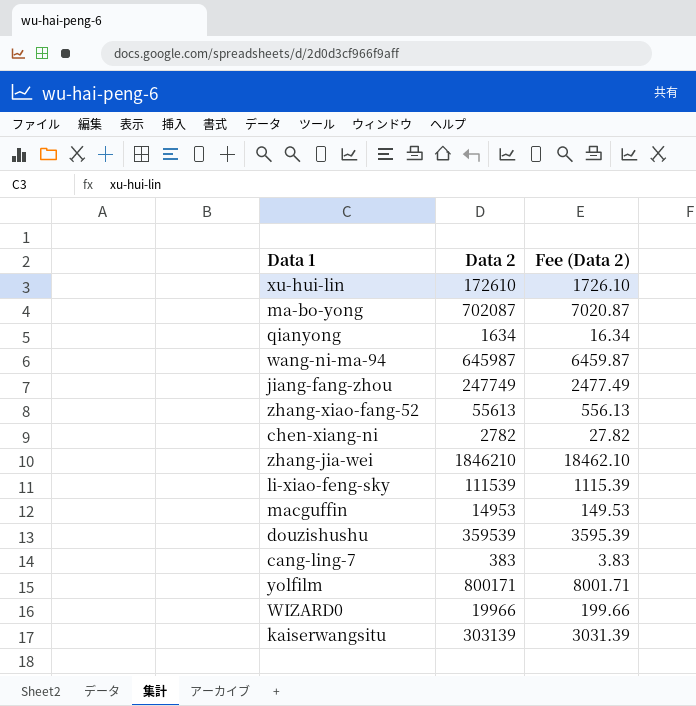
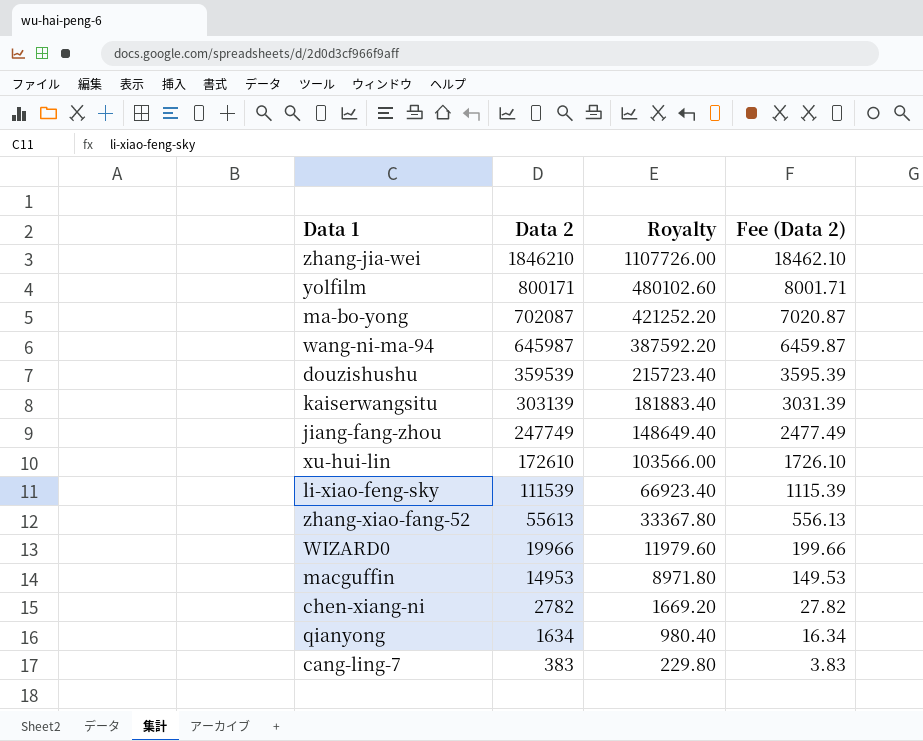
row order: none -> Data 2 descending
column Royalty | formula: none -> [Data 2] * 0.6

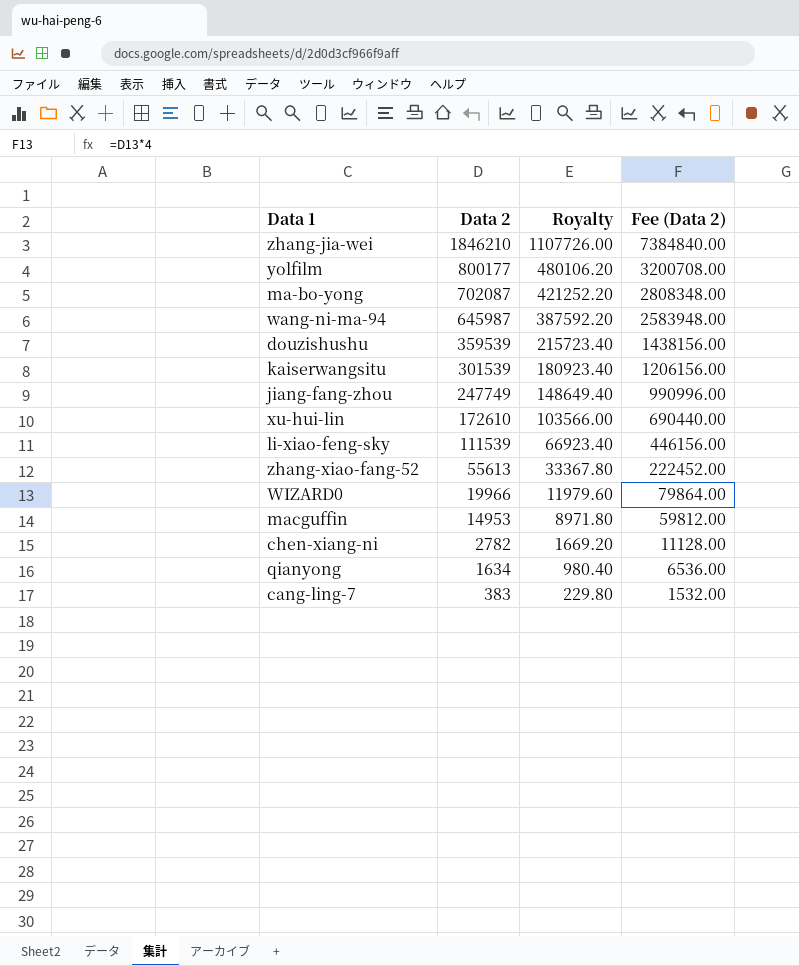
column Fee (Data 2) | formula: [Data 2] * 0.01 -> [Data 2] * 4
yolfilm | Data 2: 800171 -> 800177
yolfilm | Royalty: 480102.60 -> 480106.20
kaiserwangsitu | Data 2: 303139 -> 301539
kaiserwangsitu | Royalty: 181883.40 -> 180923.40

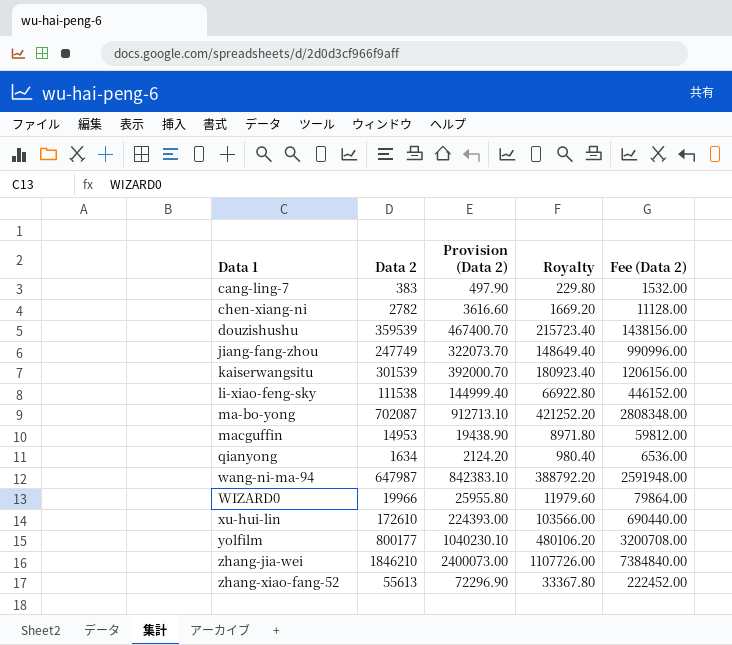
row order: Data 2 descending -> Data 1 ascending
column Provision (Data 2) | formula: none -> [Data 2] * 1.3
li-xiao-feng-sky | Data 2: 111539 -> 111538
li-xiao-feng-sky | Royalty: 66923.40 -> 66922.80
li-xiao-feng-sky | Fee (Data 2): 446156.00 -> 446152.00
wang-ni-ma-94 | Data 2: 645987 -> 647987
wang-ni-ma-94 | Royalty: 387592.20 -> 388792.20
wang-ni-ma-94 | Fee (Data 2): 2583948.00 -> 2591948.00

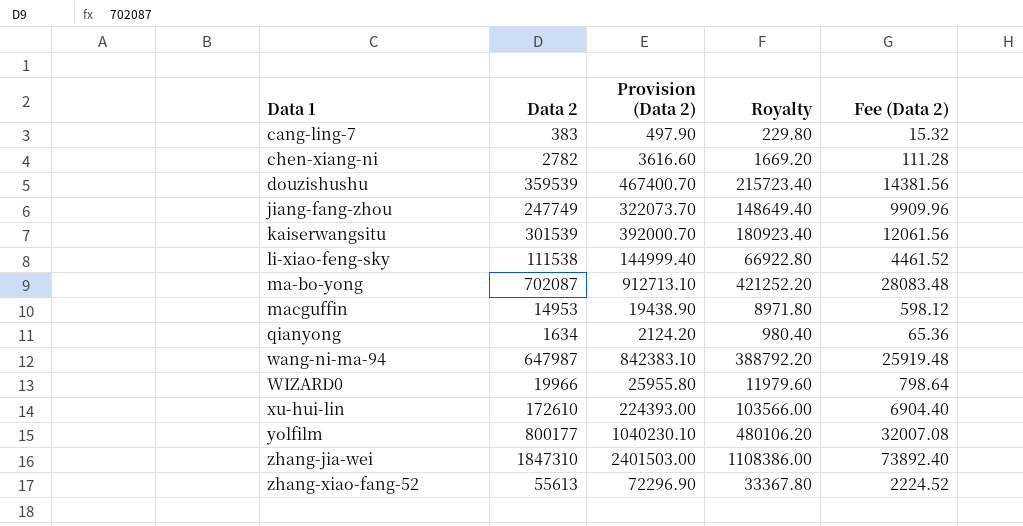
column Fee (Data 2) | formula: [Data 2] * 4 -> [Data 2] * 0.04
zhang-jia-wei | Data 2: 1846210 -> 1847310
zhang-jia-wei | Provision (Data 2): 2400073.00 -> 2401503.00
zhang-jia-wei | Royalty: 1107726.00 -> 1108386.00

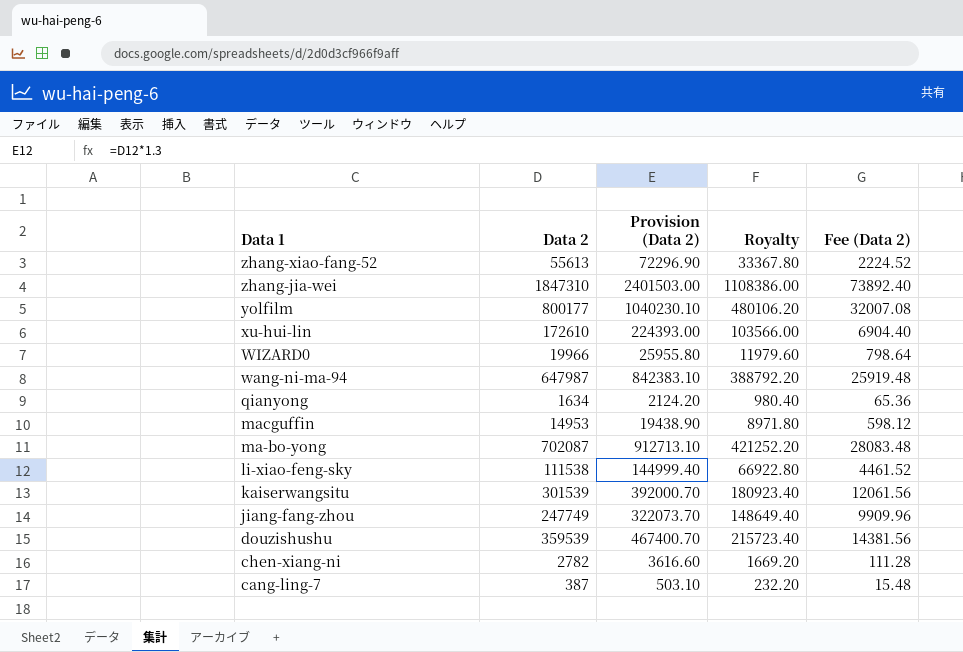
row order: Data 1 ascending -> Data 1 descending
cang-ling-7 | Data 2: 383 -> 387
cang-ling-7 | Provision (Data 2): 497.90 -> 503.10
cang-ling-7 | Royalty: 229.80 -> 232.20
cang-ling-7 | Fee (Data 2): 15.32 -> 15.48

